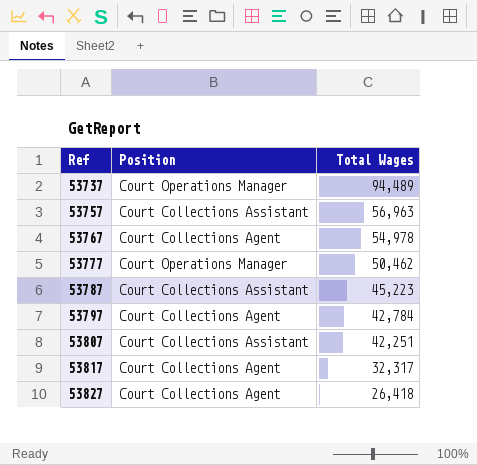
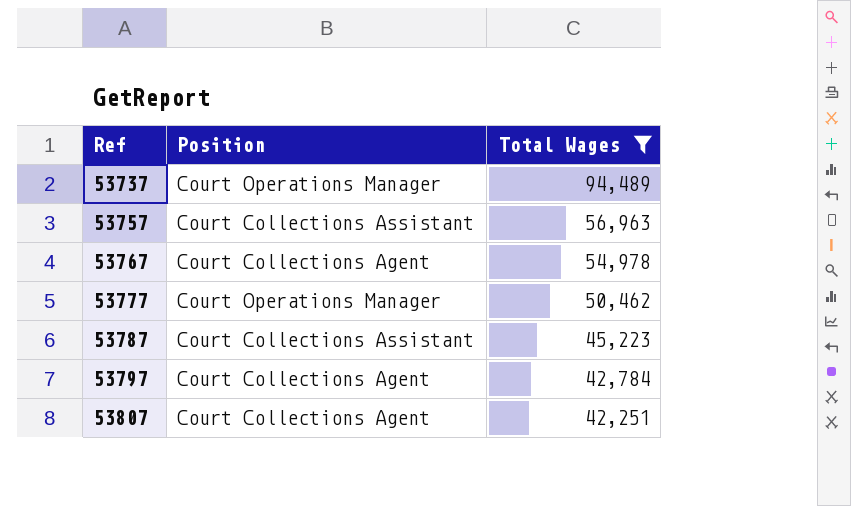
filter: none -> Total Wages >= 42,251
53807 | Position: Court Collections Assistant -> Court Collections Agent

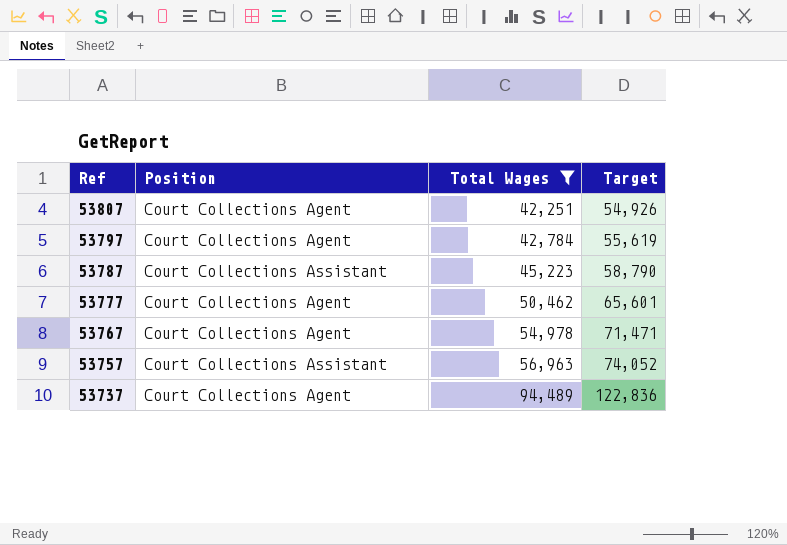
row order: Ref ascending -> Ref descending
column Target | formula: none -> [Total Wages] * 1.3
53777 | Position: Court Operations Manager -> Court Collections Agent
53737 | Position: Court Operations Manager -> Court Collections Agent

